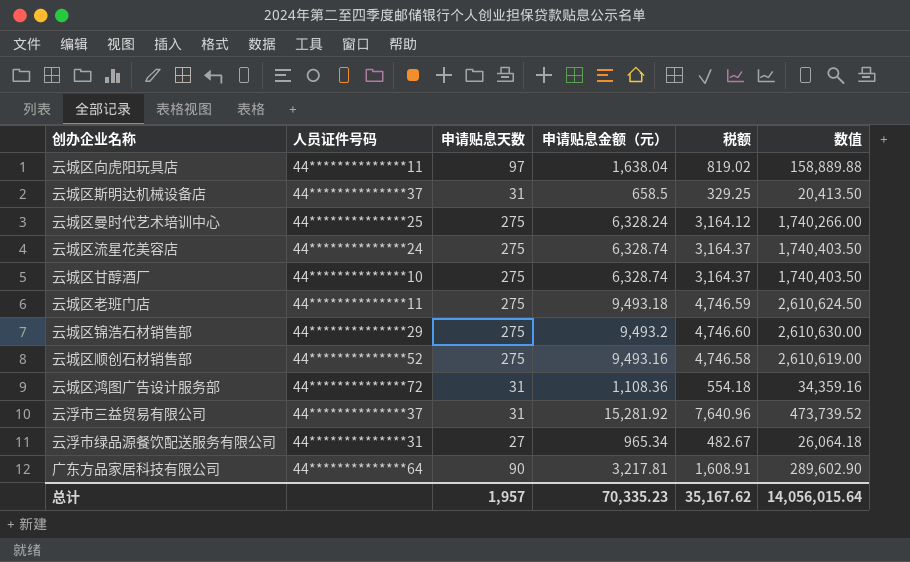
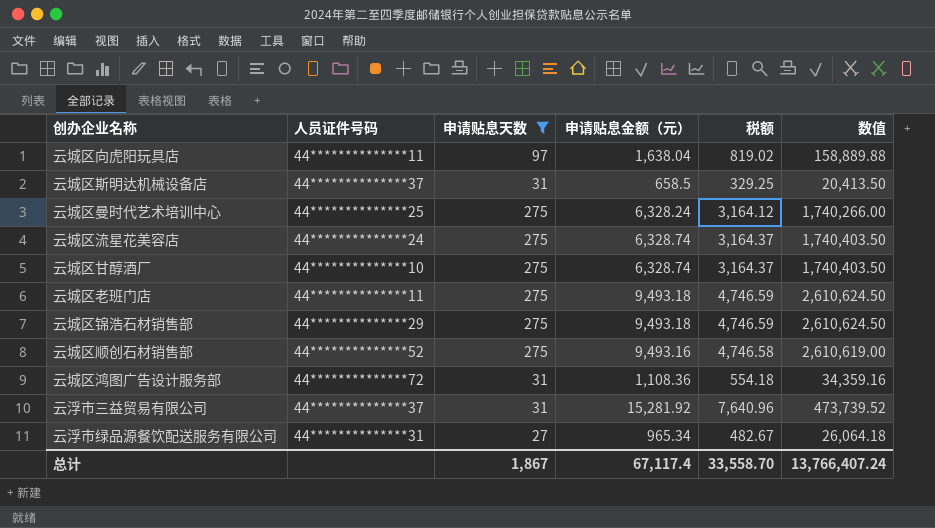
filter: none -> 申请贴息天数 != 90
云城区锦浩石材销售部 | 申请贴息金额（元）: 9,493.2 -> 9,493.18
云城区锦浩石材销售部 | 税额: 4,746.60 -> 4,746.59
云城区锦浩石材销售部 | 数值: 2,610,630.00 -> 2,610,624.50
总计 | 申请贴息天数: 1,957 -> 1,867
总计 | 申请贴息金额（元）: 70,335.23 -> 67,117.4
总计 | 税额: 35,167.62 -> 33,558.70
总计 | 数值: 14,056,015.64 -> 13,766,407.24

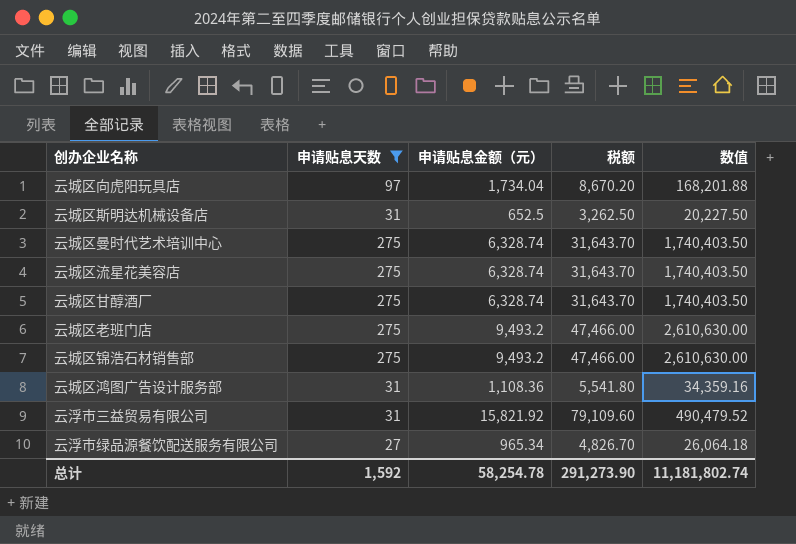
column 人员证件号码 | position: 2 -> none
column 税额 | formula: [申请贴息金额（元）] * 0.5 -> [申请贴息金额（元）] * 5
row 云城区顺创石材销售部: 44**************52 | 275 | 9,493.16 | 4,746.58 | 2,610,619.00 -> none
云城区向虎阳玩具店 | 申请贴息金额（元）: 1,638.04 -> 1,734.04
云城区向虎阳玩具店 | 数值: 158,889.88 -> 168,201.88
云城区斯明达机械设备店 | 申请贴息金额（元）: 658.5 -> 652.5
云城区斯明达机械设备店 | 数值: 20,413.50 -> 20,227.50
云城区曼时代艺术培训中心 | 申请贴息金额（元）: 6,328.24 -> 6,328.74
云城区曼时代艺术培训中心 | 数值: 1,740,266.00 -> 1,740,403.50
云城区老班门店 | 申请贴息金额（元）: 9,493.18 -> 9,493.2
云城区老班门店 | 数值: 2,610,624.50 -> 2,610,630.00
云城区锦浩石材销售部 | 申请贴息金额（元）: 9,493.18 -> 9,493.2
云城区锦浩石材销售部 | 数值: 2,610,624.50 -> 2,610,630.00
云浮市三益贸易有限公司 | 申请贴息金额（元）: 15,281.92 -> 15,821.92
云浮市三益贸易有限公司 | 数值: 473,739.52 -> 490,479.52
总计 | 申请贴息天数: 1,867 -> 1,592
总计 | 申请贴息金额（元）: 67,117.4 -> 58,254.78
总计 | 税额: 33,558.70 -> 291,273.90
总计 | 数值: 13,766,407.24 -> 11,181,802.74

